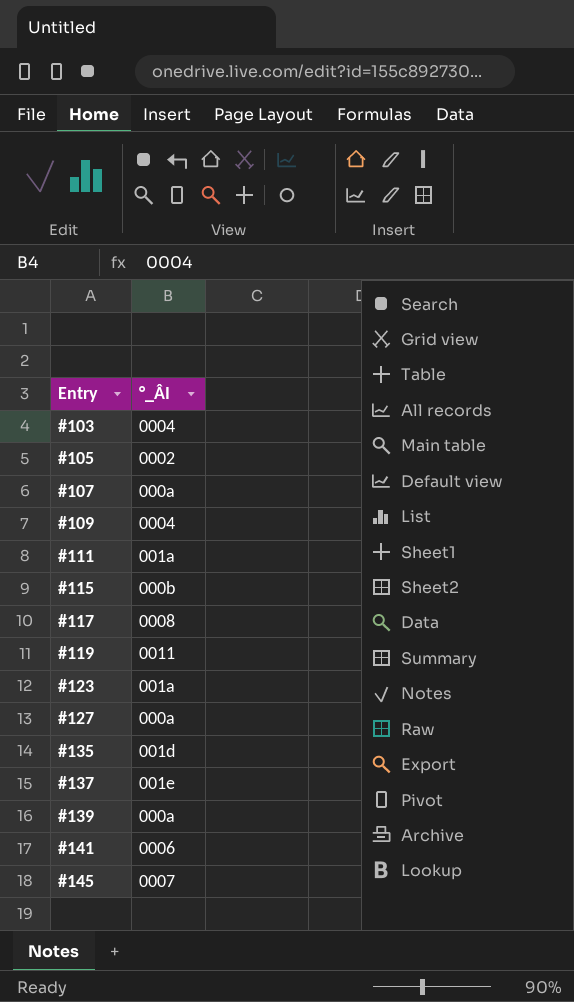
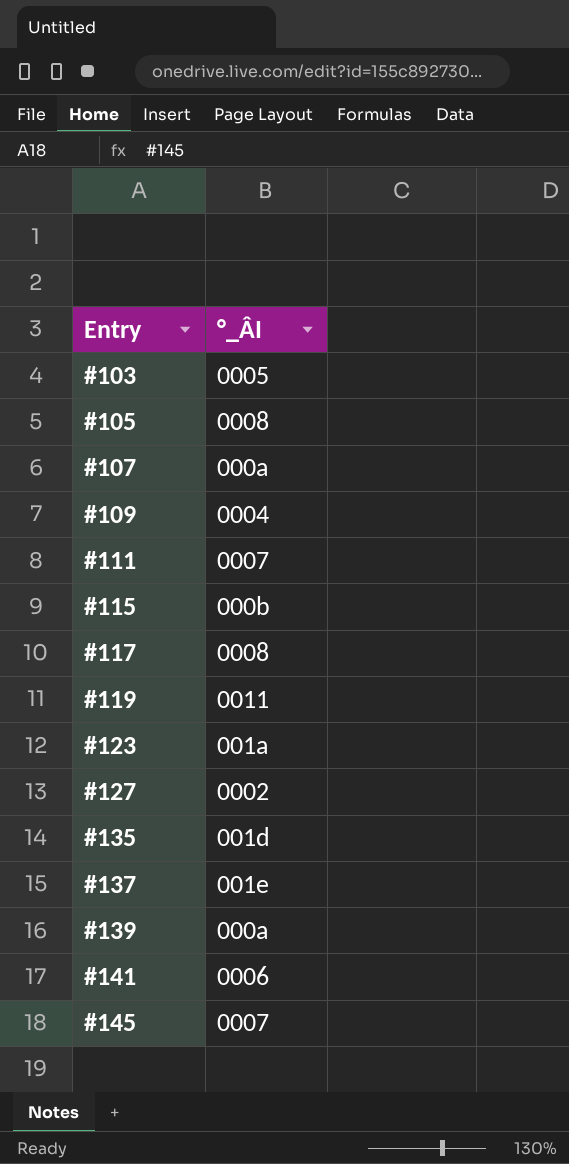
#103 | °_ÂI: 0004 -> 0005
#105 | °_ÂI: 0002 -> 0008
#111 | °_ÂI: 001a -> 0007
#127 | °_ÂI: 000a -> 0002

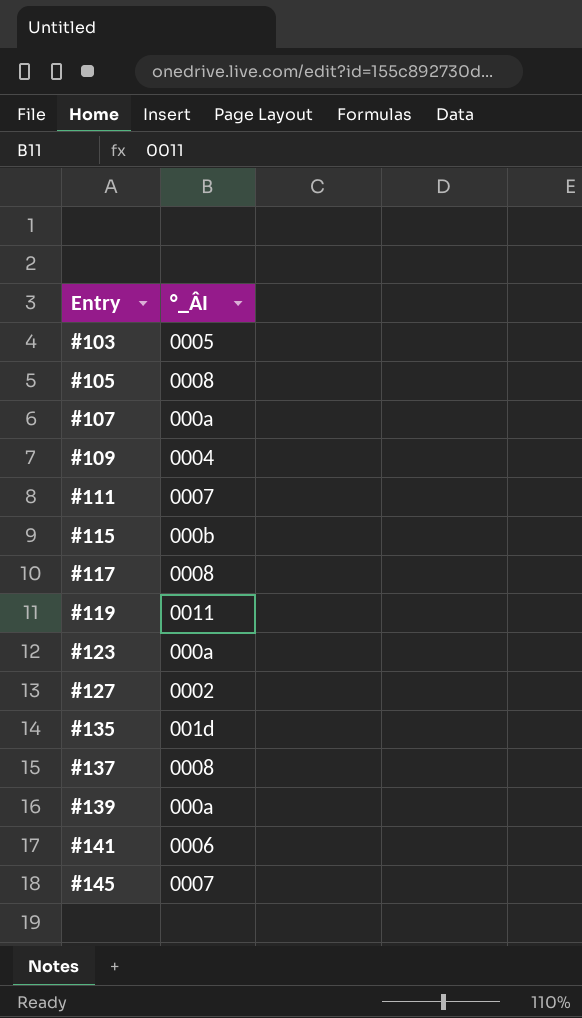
#123 | °_ÂI: 001a -> 000a
#137 | °_ÂI: 001e -> 0008

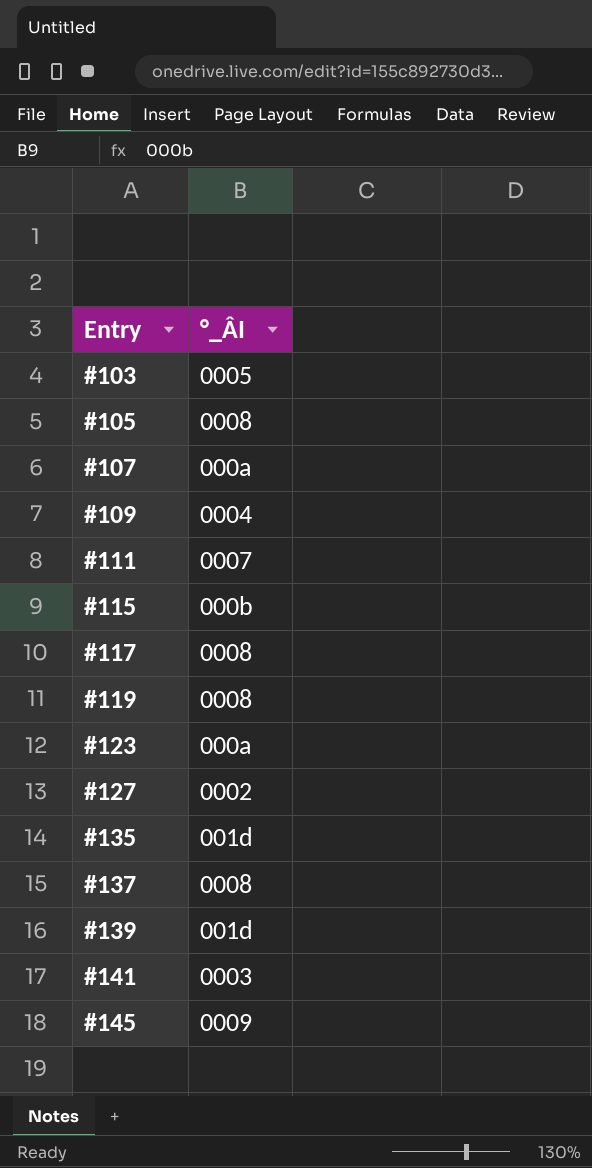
#119 | °_ÂI: 0011 -> 0008
#139 | °_ÂI: 000a -> 001d
#141 | °_ÂI: 0006 -> 0003
#145 | °_ÂI: 0007 -> 0009

